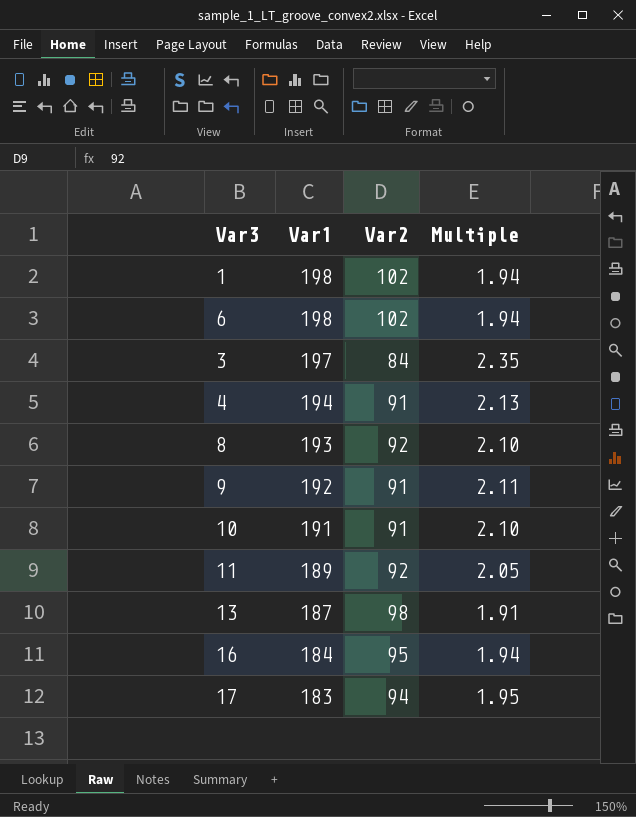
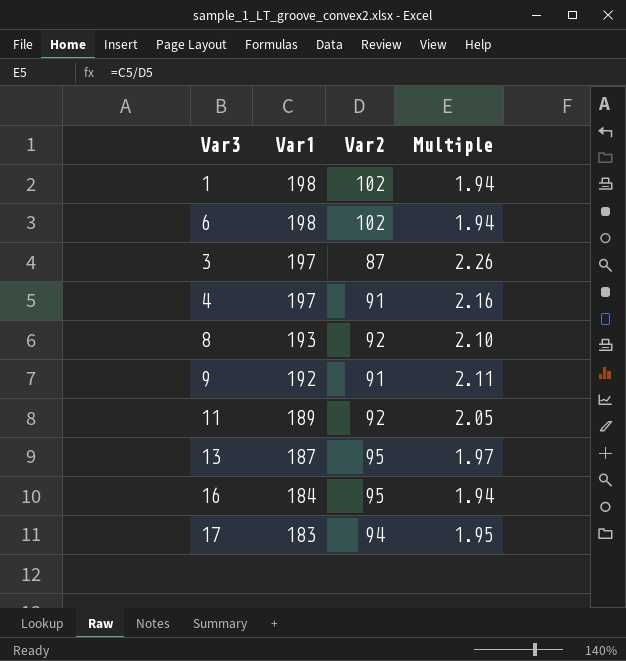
row 10: 191 | 91 | 2.10 -> none
3 | Var2: 84 -> 87
3 | Multiple: 2.35 -> 2.26
4 | Var1: 194 -> 197
4 | Multiple: 2.13 -> 2.16
13 | Var2: 98 -> 95
13 | Multiple: 1.91 -> 1.97

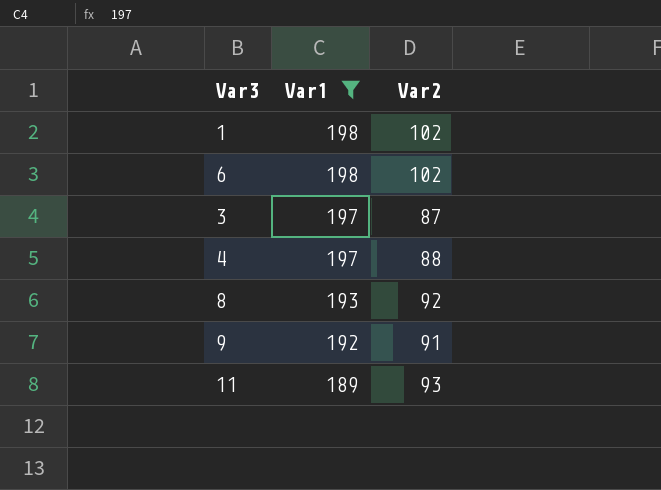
filter: none -> Var1 >= 189
column Multiple | formula: [Var1] / [Var2] -> none
4 | Var2: 91 -> 88
11 | Var2: 92 -> 93

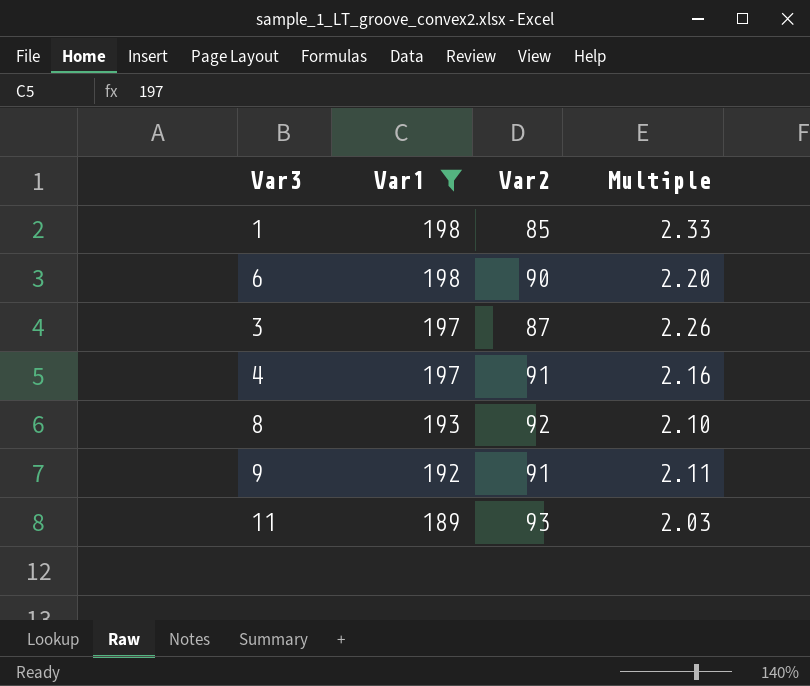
column Multiple | formula: none -> [Var1] / [Var2]
1 | Var2: 102 -> 85
6 | Var2: 102 -> 90
4 | Var2: 88 -> 91

